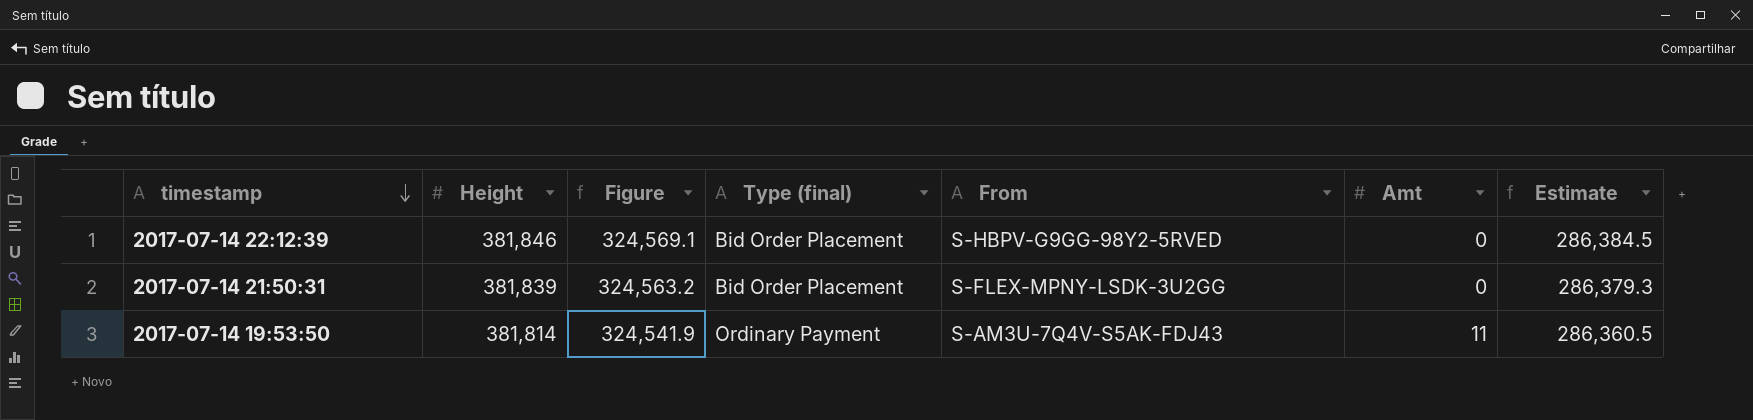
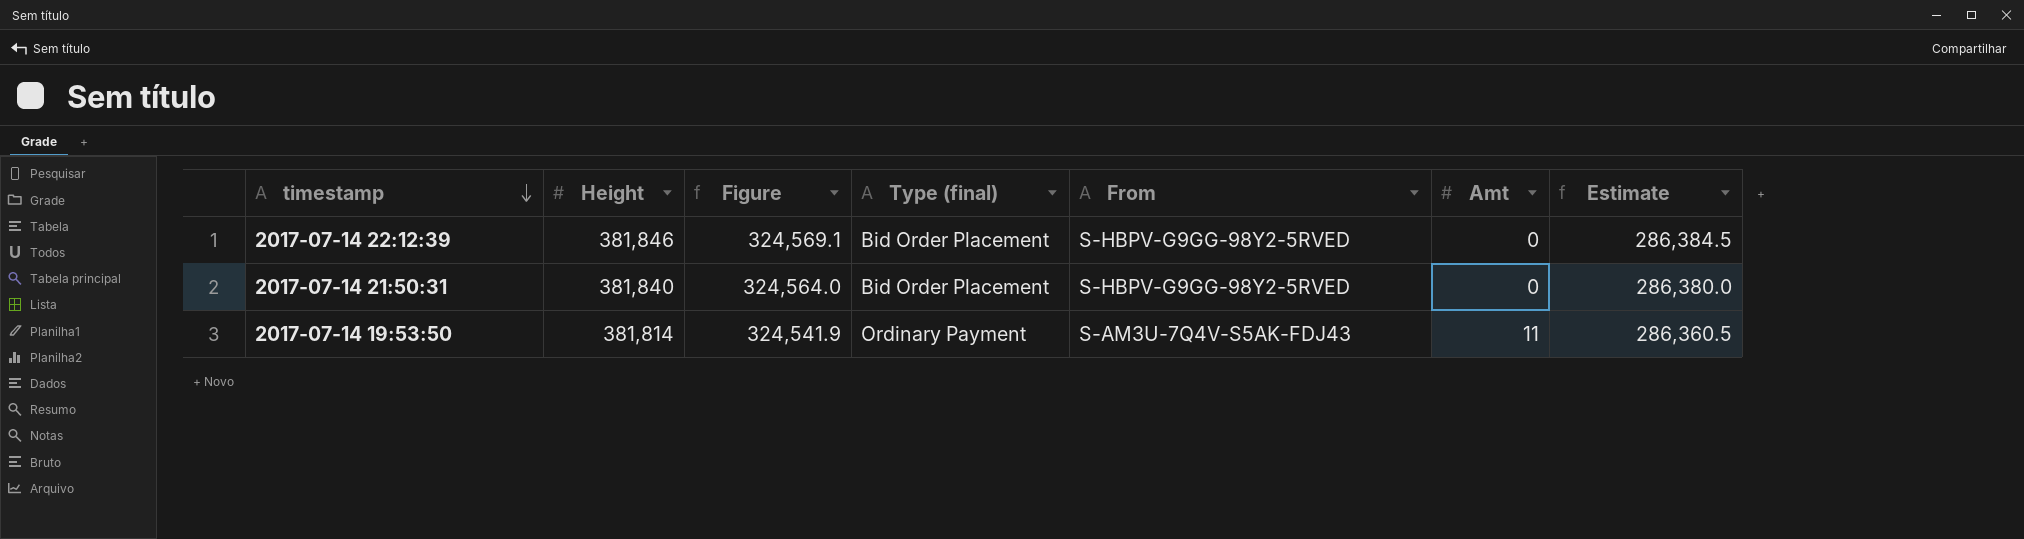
2017-07-14 21:50:31 | Height: 381,839 -> 381,840
2017-07-14 21:50:31 | Figure: 324,563.2 -> 324,564.0
2017-07-14 21:50:31 | From: S-FLEX-MPNY-LSDK-3U2GG -> S-HBPV-G9GG-98Y2-5RVED
2017-07-14 21:50:31 | Estimate: 286,379.3 -> 286,380.0

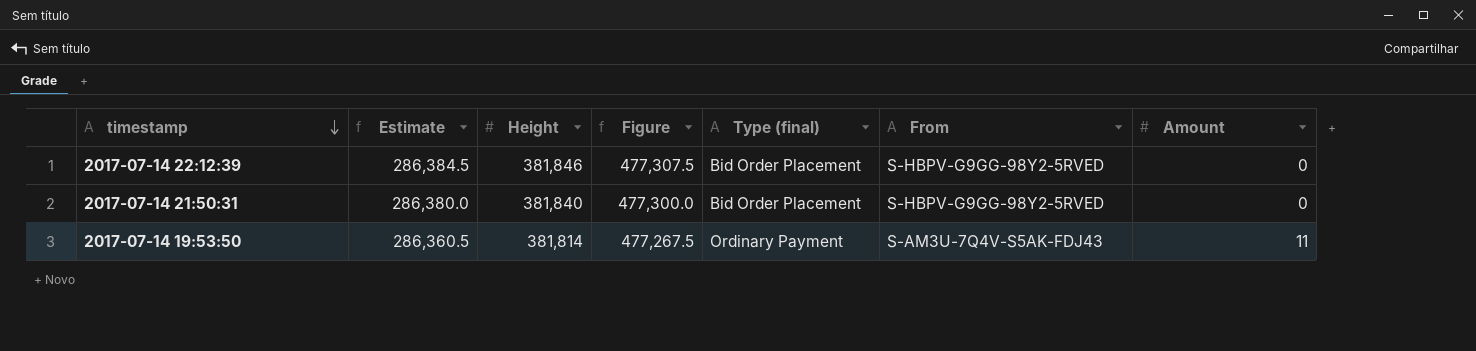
column Estimate | position: 7 -> 2
column Figure | formula: [Height] * 0.85 -> [Height] * 1.25
column name: Amt -> Amount

